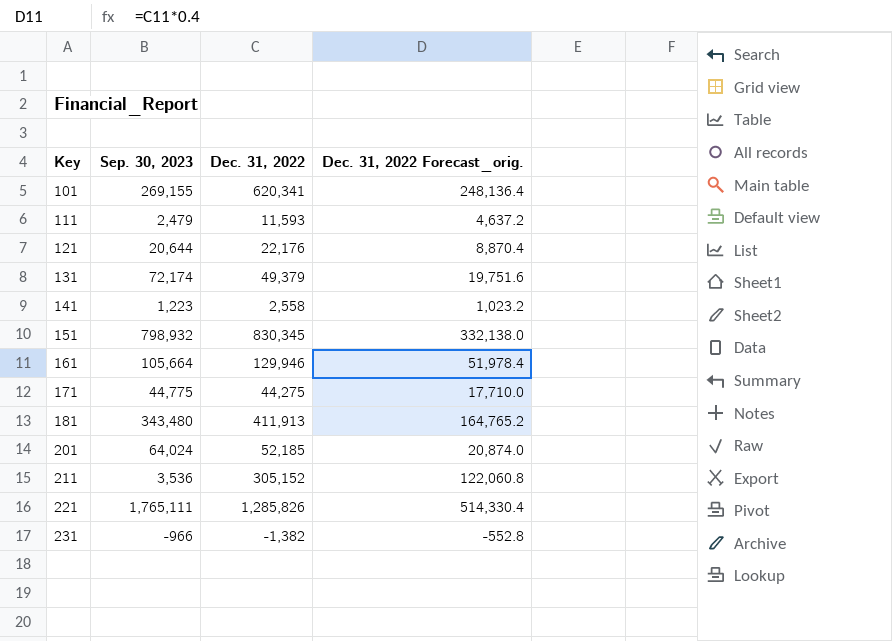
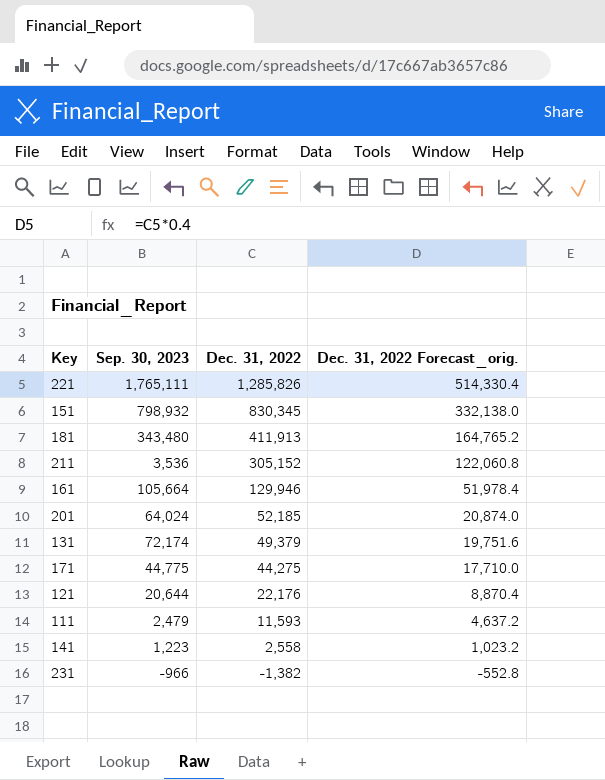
row order: Key ascending -> Dec. 31, 2022 descending
row 101: 269,155 | 620,341 | 248,136.4 -> none

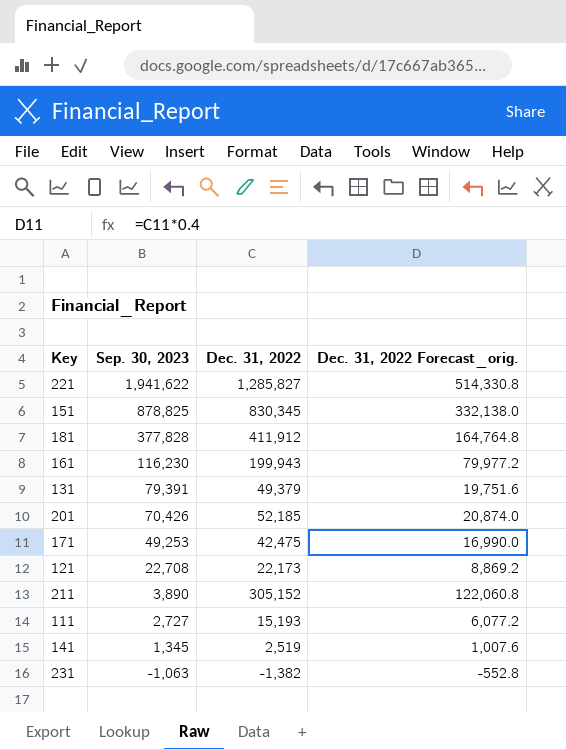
row order: Dec. 31, 2022 descending -> Sep. 30, 2023 descending
221 | Sep. 30, 2023: 1,765,111 -> 1,941,622
221 | Dec. 31, 2022: 1,285,826 -> 1,285,827
221 | Dec. 31, 2022 Forecast_orig.: 514,330.4 -> 514,330.8
151 | Sep. 30, 2023: 798,932 -> 878,825
181 | Sep. 30, 2023: 343,480 -> 377,828
181 | Dec. 31, 2022: 411,913 -> 411,912
181 | Dec. 31, 2022 Forecast_orig.: 164,765.2 -> 164,764.8
161 | Sep. 30, 2023: 105,664 -> 116,230
161 | Dec. 31, 2022: 129,946 -> 199,943
161 | Dec. 31, 2022 Forecast_orig.: 51,978.4 -> 79,977.2
131 | Sep. 30, 2023: 72,174 -> 79,391
201 | Sep. 30, 2023: 64,024 -> 70,426
171 | Sep. 30, 2023: 44,775 -> 49,253
171 | Dec. 31, 2022: 44,275 -> 42,475
171 | Dec. 31, 2022 Forecast_orig.: 17,710.0 -> 16,990.0
121 | Sep. 30, 2023: 20,644 -> 22,708
121 | Dec. 31, 2022: 22,176 -> 22,173
121 | Dec. 31, 2022 Forecast_orig.: 8,870.4 -> 8,869.2
211 | Sep. 30, 2023: 3,536 -> 3,890
111 | Sep. 30, 2023: 2,479 -> 2,727
111 | Dec. 31, 2022: 11,593 -> 15,193
111 | Dec. 31, 2022 Forecast_orig.: 4,637.2 -> 6,077.2
141 | Sep. 30, 2023: 1,223 -> 1,345
141 | Dec. 31, 2022: 2,558 -> 2,519
141 | Dec. 31, 2022 Forecast_orig.: 1,023.2 -> 1,007.6
231 | Sep. 30, 2023: -966 -> -1,063

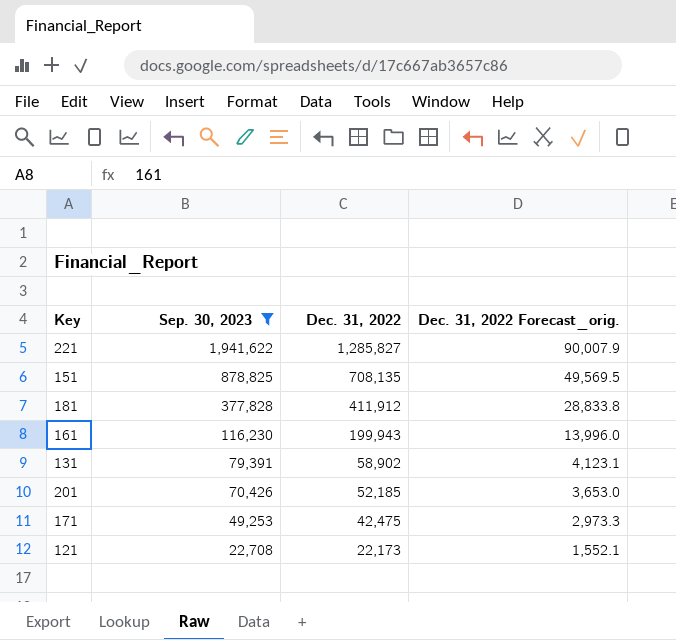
filter: none -> Sep. 30, 2023 >= 22,708
column Dec. 31, 2022 Forecast_orig. | formula: [Dec. 31, 2022] * 0.4 -> [Dec. 31, 2022] * 0.07
151 | Dec. 31, 2022: 830,345 -> 708,135
131 | Dec. 31, 2022: 49,379 -> 58,902

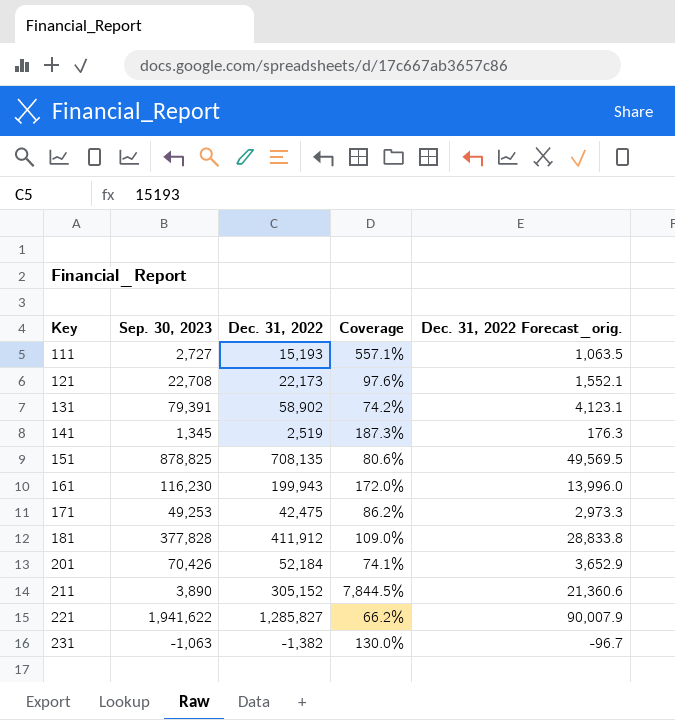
filter: Sep. 30, 2023 >= 22,708 -> none
row order: Sep. 30, 2023 descending -> Key ascending
column Coverage | formula: none -> [Dec. 31, 2022] / [Sep. 30, 2023]
201 | Dec. 31, 2022: 52,185 -> 52,184
201 | Dec. 31, 2022 Forecast_orig.: 3,653.0 -> 3,652.9

